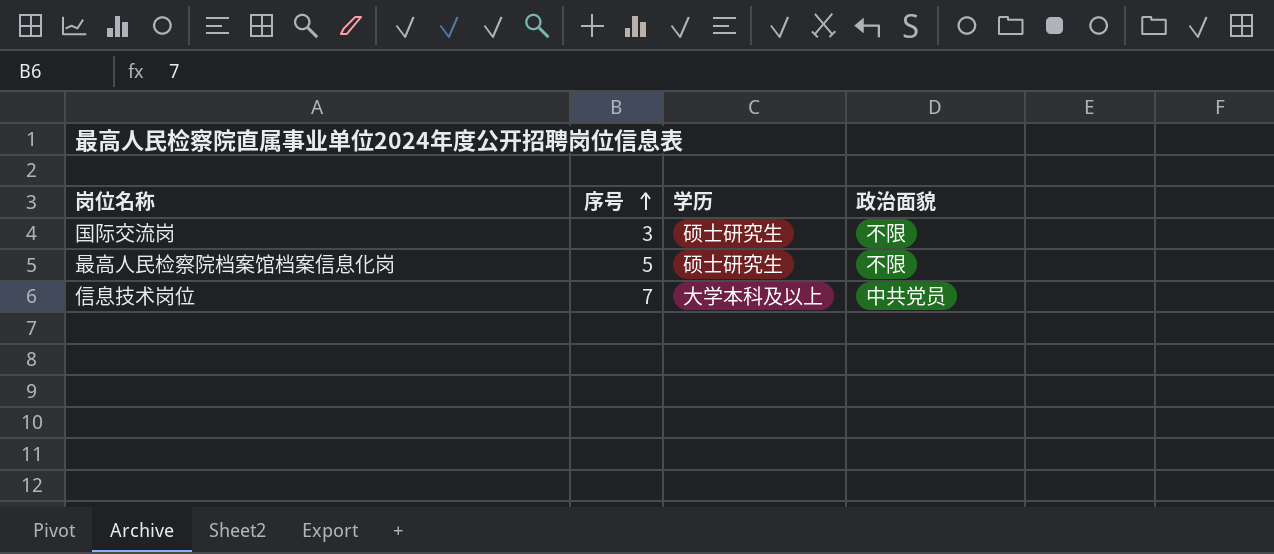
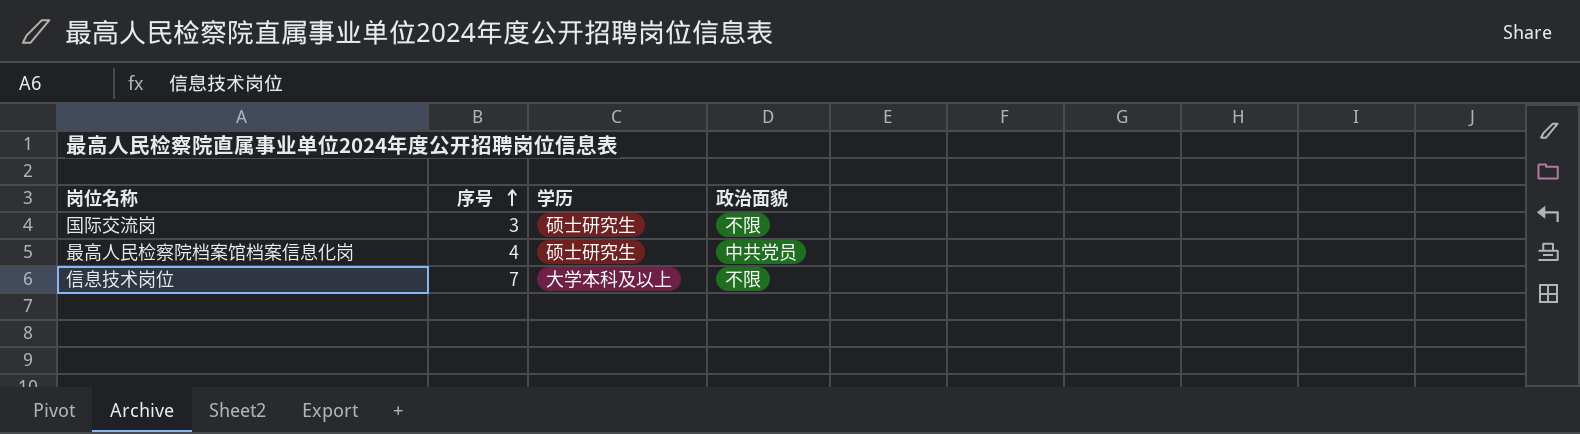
最高人民检察院档案馆档案信息化岗 | 序号: 5 -> 4
最高人民检察院档案馆档案信息化岗 | 政治面貌: 不限 -> 中共党员
信息技术岗位 | 政治面貌: 中共党员 -> 不限

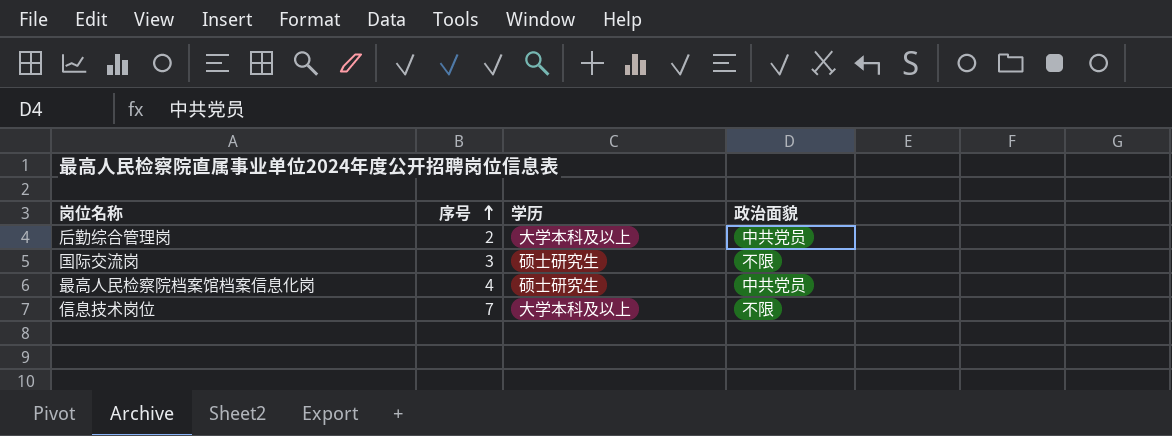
row 后勤综合管理岗: none -> 2 | 大学本科及以上 | 中共党员

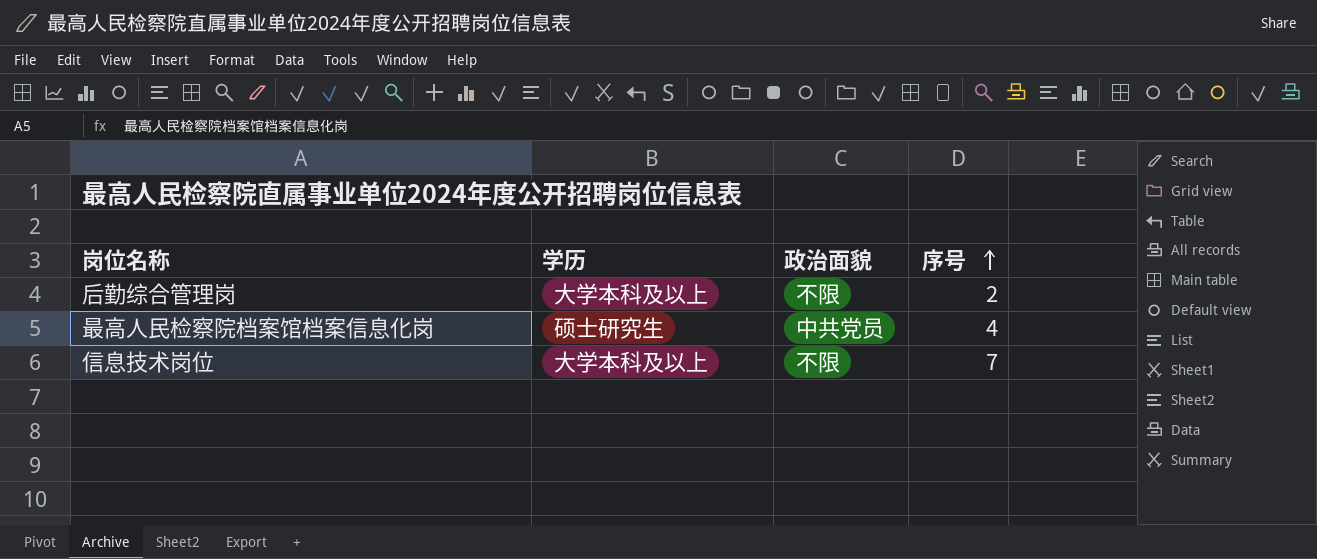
column 序号 | position: 2 -> 4
row 国际交流岗: 3 | 硕士研究生 | 不限 -> none
后勤综合管理岗 | 政治面貌: 中共党员 -> 不限

